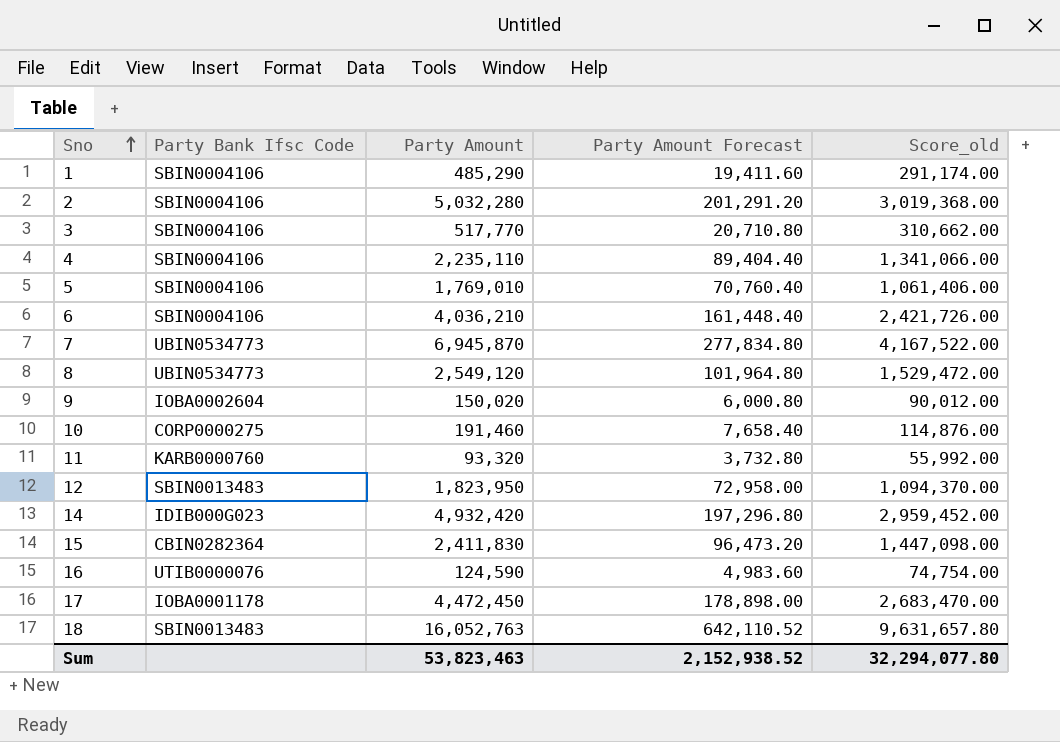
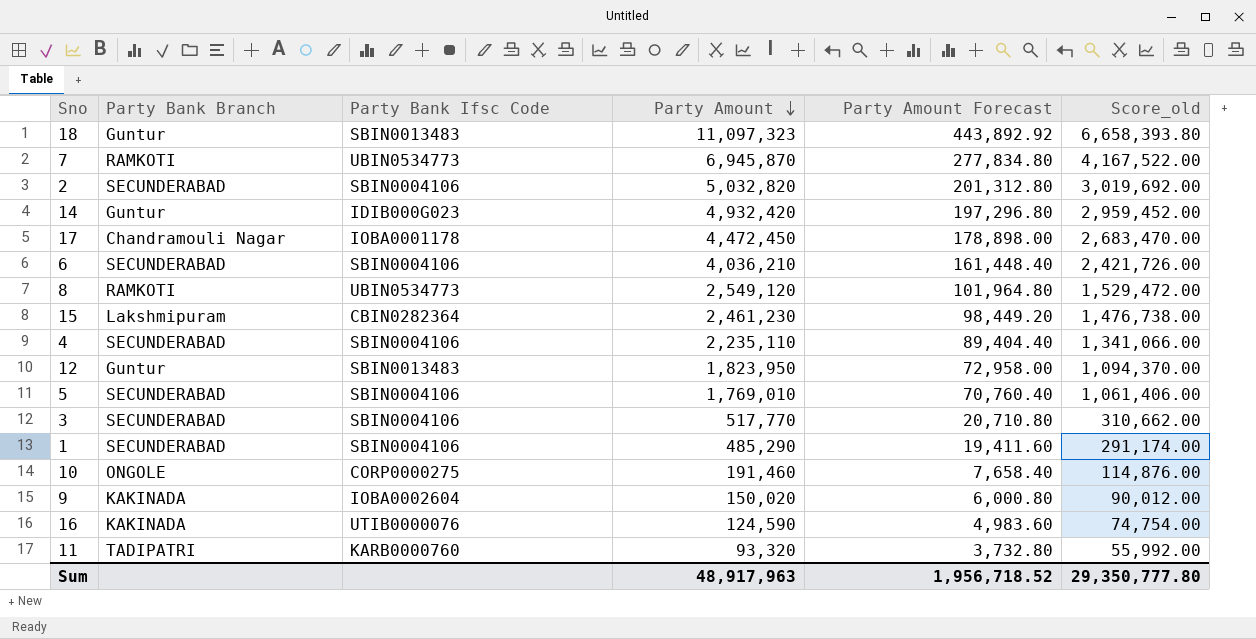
row order: Sno ascending -> Party Amount descending
column Party Bank Branch | position: none -> 2
18 | Party Amount: 16,052,763 -> 11,097,323
18 | Party Amount Forecast: 642,110.52 -> 443,892.92
18 | Score_old: 9,631,657.80 -> 6,658,393.80
2 | Party Amount: 5,032,280 -> 5,032,820
2 | Party Amount Forecast: 201,291.20 -> 201,312.80
2 | Score_old: 3,019,368.00 -> 3,019,692.00
15 | Party Amount: 2,411,830 -> 2,461,230
15 | Party Amount Forecast: 96,473.20 -> 98,449.20
15 | Score_old: 1,447,098.00 -> 1,476,738.00
Sum | Party Amount: 53,823,463 -> 48,917,963
Sum | Party Amount Forecast: 2,152,938.52 -> 1,956,718.52
Sum | Score_old: 32,294,077.80 -> 29,350,777.80

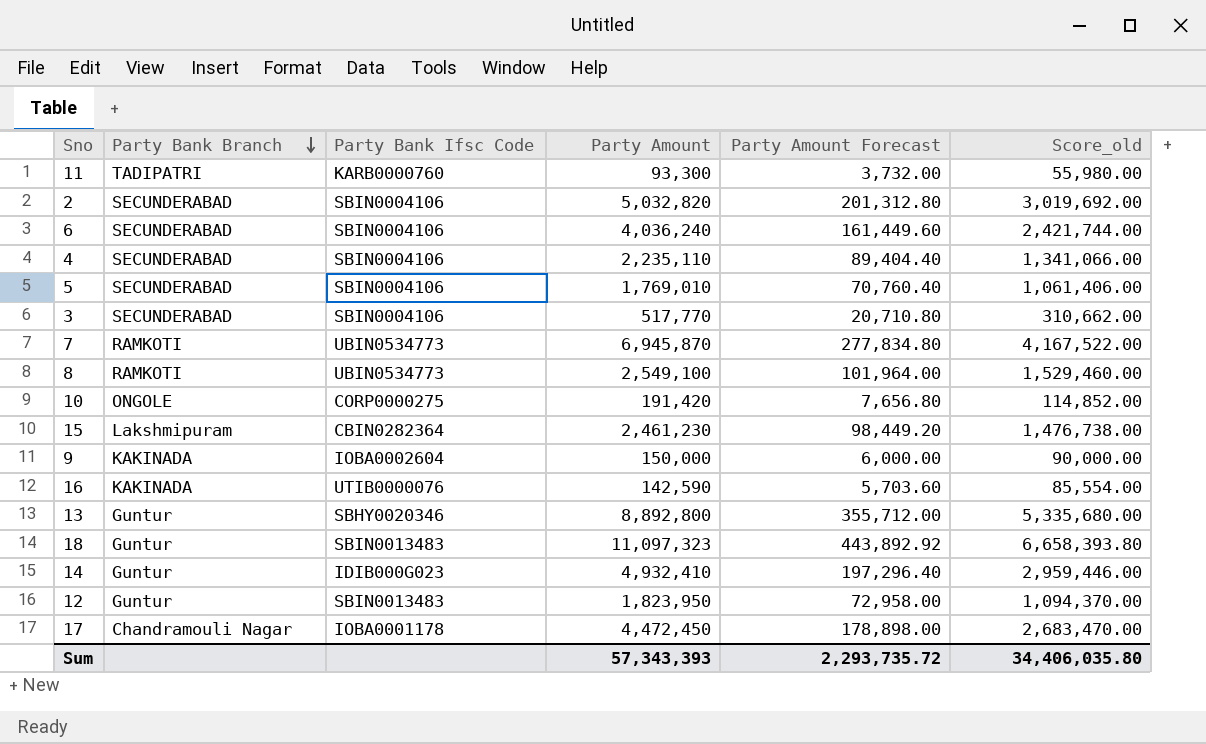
row order: Party Amount descending -> Party Bank Branch descending
row 1: SECUNDERABAD | SBIN0004106 | 485,290 | 19,411.60 | 291,174.00 -> none
11 | Party Amount: 93,320 -> 93,300
11 | Party Amount Forecast: 3,732.80 -> 3,732.00
11 | Score_old: 55,992.00 -> 55,980.00
6 | Party Amount: 4,036,210 -> 4,036,240
6 | Party Amount Forecast: 161,448.40 -> 161,449.60
6 | Score_old: 2,421,726.00 -> 2,421,744.00
8 | Party Amount: 2,549,120 -> 2,549,100
8 | Party Amount Forecast: 101,964.80 -> 101,964.00
8 | Score_old: 1,529,472.00 -> 1,529,460.00
10 | Party Amount: 191,460 -> 191,420
10 | Party Amount Forecast: 7,658.40 -> 7,656.80
10 | Score_old: 114,876.00 -> 114,852.00
9 | Party Amount: 150,020 -> 150,000
9 | Party Amount Forecast: 6,000.80 -> 6,000.00
9 | Score_old: 90,012.00 -> 90,000.00
16 | Party Amount: 124,590 -> 142,590
16 | Party Amount Forecast: 4,983.60 -> 5,703.60
16 | Score_old: 74,754.00 -> 85,554.00
row 13: none -> Guntur | SBHY0020346 | 8,892,800 | 355,712.00 | 5,335,680.00
14 | Party Amount: 4,932,420 -> 4,932,410
14 | Party Amount Forecast: 197,296.80 -> 197,296.40
14 | Score_old: 2,959,452.00 -> 2,959,446.00
Sum | Party Amount: 48,917,963 -> 57,343,393
Sum | Party Amount Forecast: 1,956,718.52 -> 2,293,735.72
Sum | Score_old: 29,350,777.80 -> 34,406,035.80

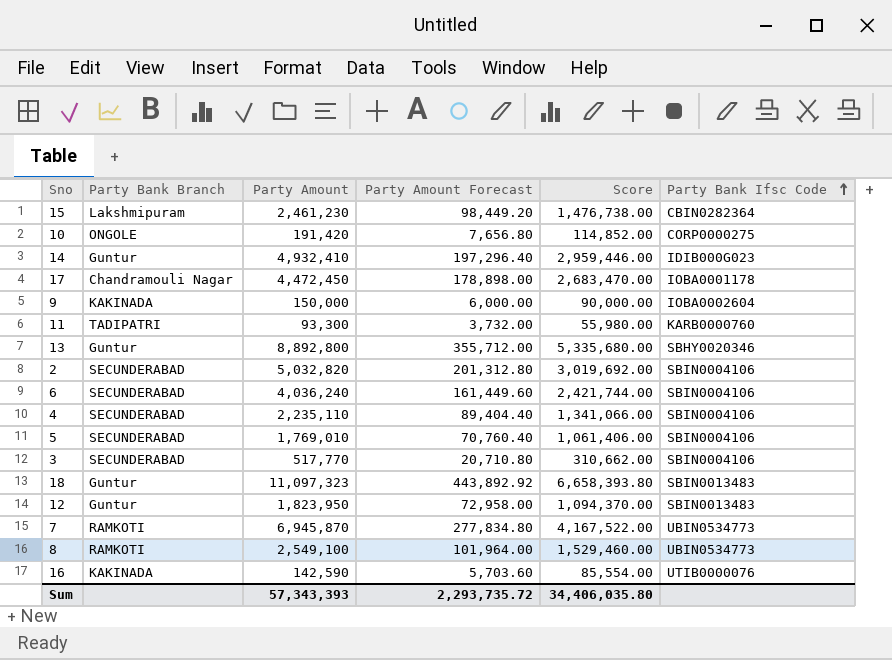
row order: Party Bank Branch descending -> Party Bank Ifsc Code ascending
column name: Score_old -> Score
column Party Bank Ifsc Code | position: 3 -> 6

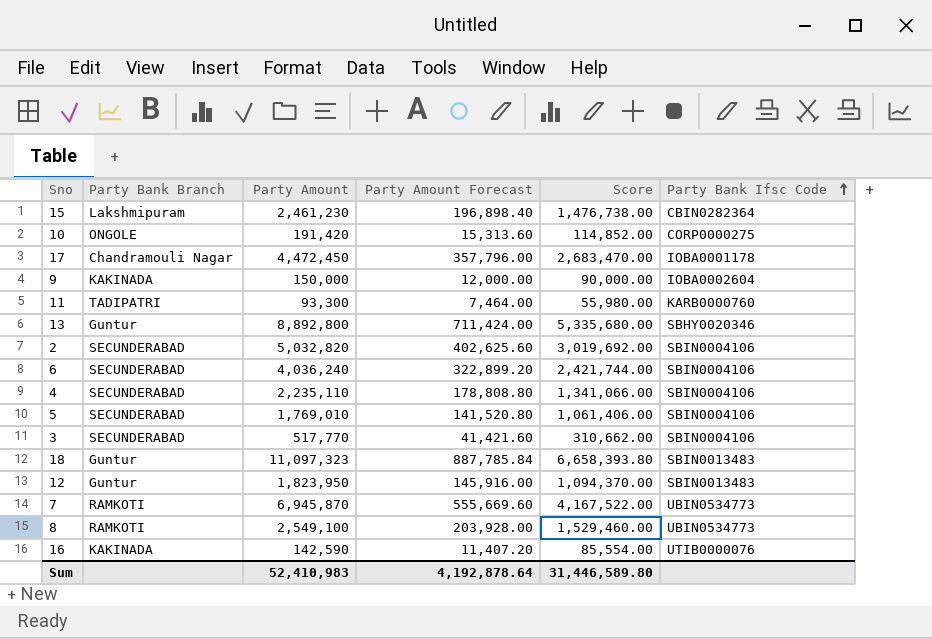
column Party Amount Forecast | formula: [Party Amount] * 0.04 -> [Party Amount] * 0.08
row 14: Guntur | 4,932,410 | 197,296.40 | 2,959,446.00 | IDIB000G023 -> none
Sum | Party Amount: 57,343,393 -> 52,410,983
Sum | Party Amount Forecast: 2,293,735.72 -> 4,192,878.64
Sum | Score: 34,406,035.80 -> 31,446,589.80

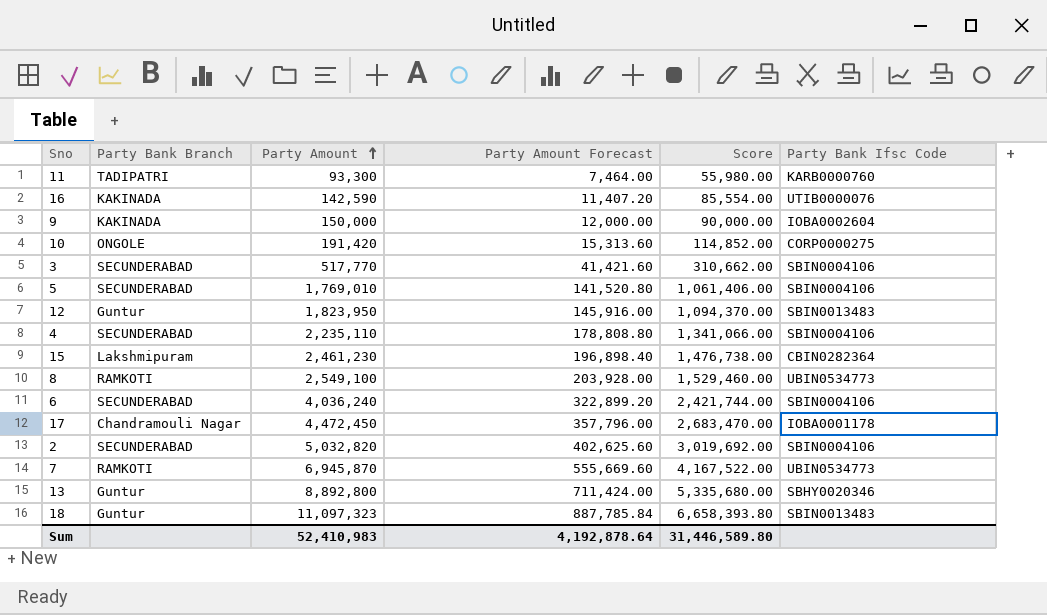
row order: Party Bank Ifsc Code ascending -> Party Amount ascending

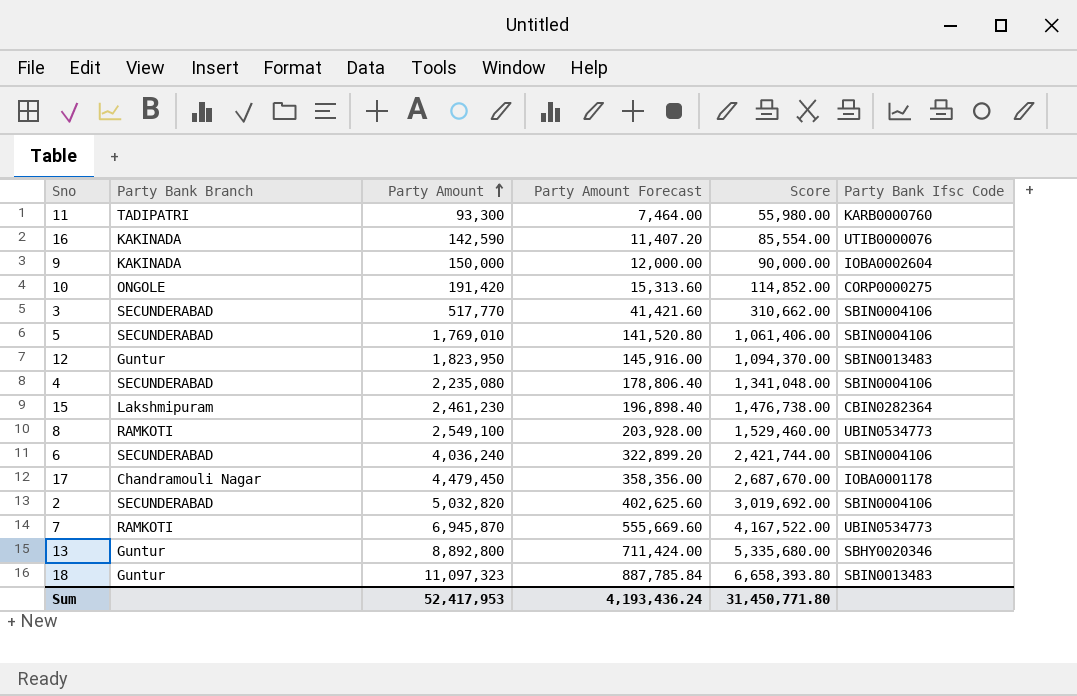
4 | Party Amount: 2,235,110 -> 2,235,080
4 | Party Amount Forecast: 178,808.80 -> 178,806.40
4 | Score: 1,341,066.00 -> 1,341,048.00
17 | Party Amount: 4,472,450 -> 4,479,450
17 | Party Amount Forecast: 357,796.00 -> 358,356.00
17 | Score: 2,683,470.00 -> 2,687,670.00
Sum | Party Amount: 52,410,983 -> 52,417,953
Sum | Party Amount Forecast: 4,192,878.64 -> 4,193,436.24
Sum | Score: 31,446,589.80 -> 31,450,771.80

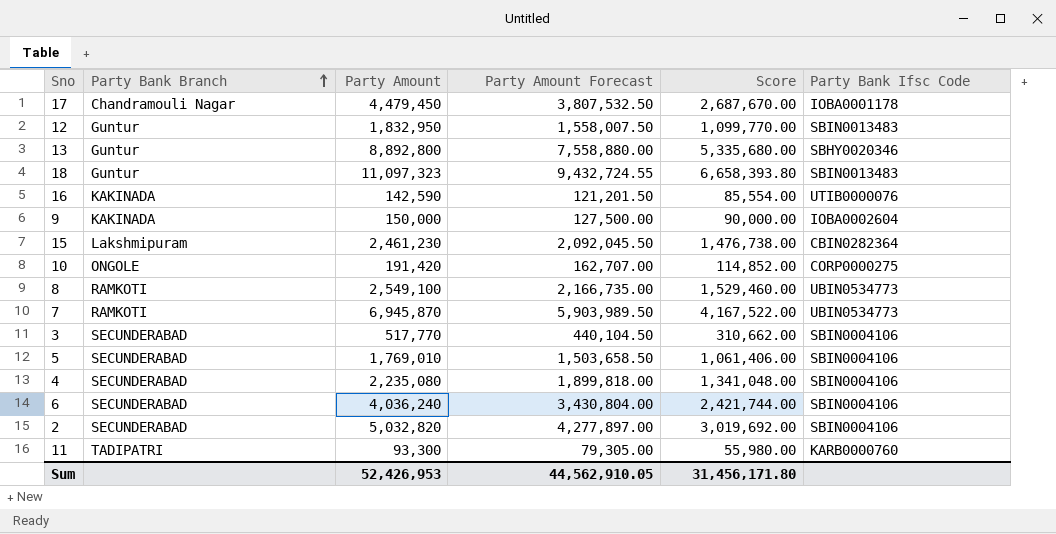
row order: Party Amount ascending -> Party Bank Branch ascending
column Party Amount Forecast | formula: [Party Amount] * 0.08 -> [Party Amount] * 0.85
12 | Party Amount: 1,823,950 -> 1,832,950
12 | Score: 1,094,370.00 -> 1,099,770.00
Sum | Party Amount: 52,417,953 -> 52,426,953
Sum | Party Amount Forecast: 4,193,436.24 -> 44,562,910.05
Sum | Score: 31,450,771.80 -> 31,456,171.80

